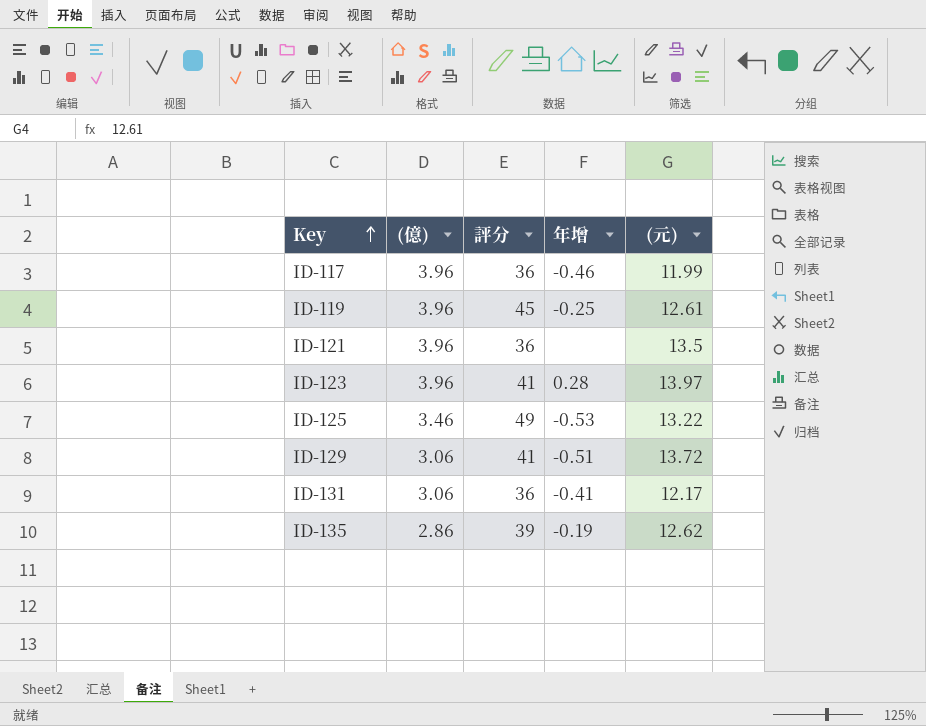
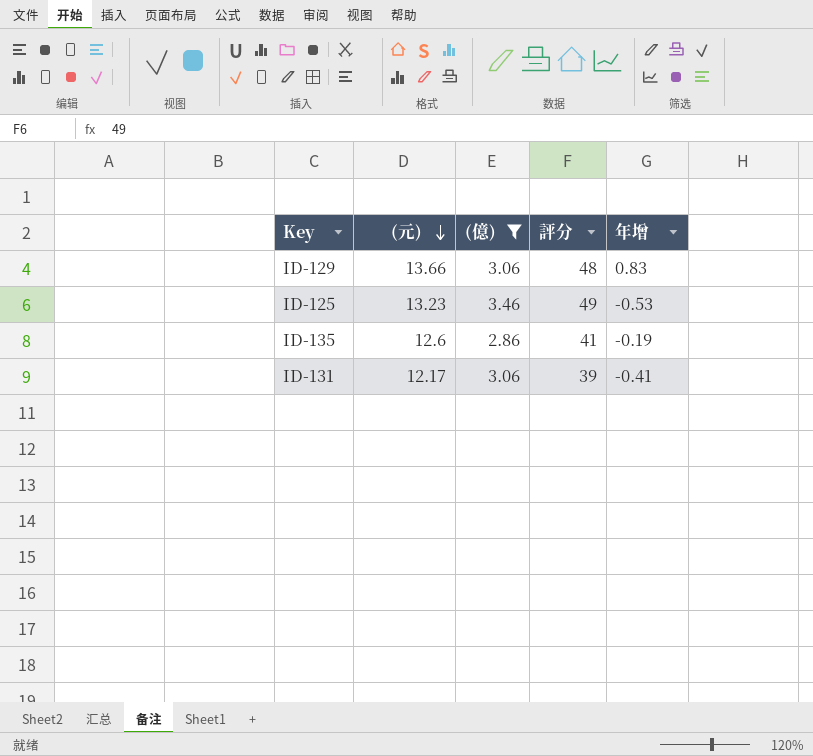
filter: none -> (億) != 3.96
row order: Key ascending -> (元) descending
column (元) | position: 5 -> 2
ID-129 | (元): 13.72 -> 13.66
ID-129 | 評分: 41 -> 48
ID-129 | 年增: -0.51 -> 0.83
ID-125 | (元): 13.22 -> 13.23
ID-135 | (元): 12.62 -> 12.6
ID-135 | 評分: 39 -> 41
ID-131 | 評分: 36 -> 39

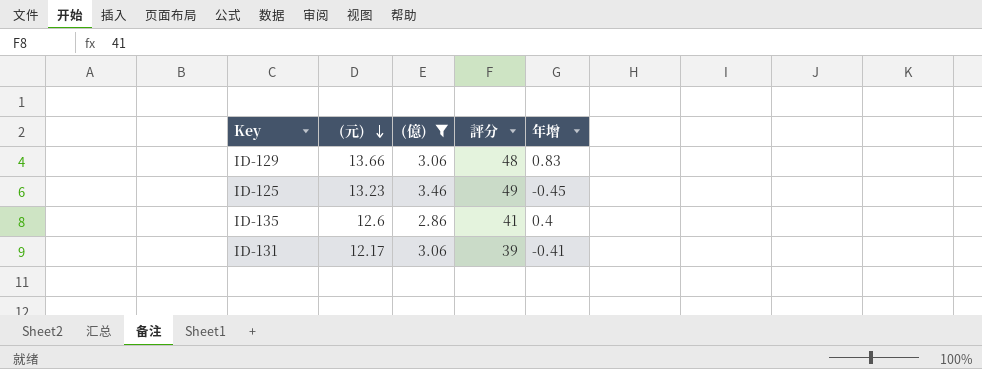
ID-125 | 年增: -0.53 -> -0.45
ID-135 | 年增: -0.19 -> 0.4

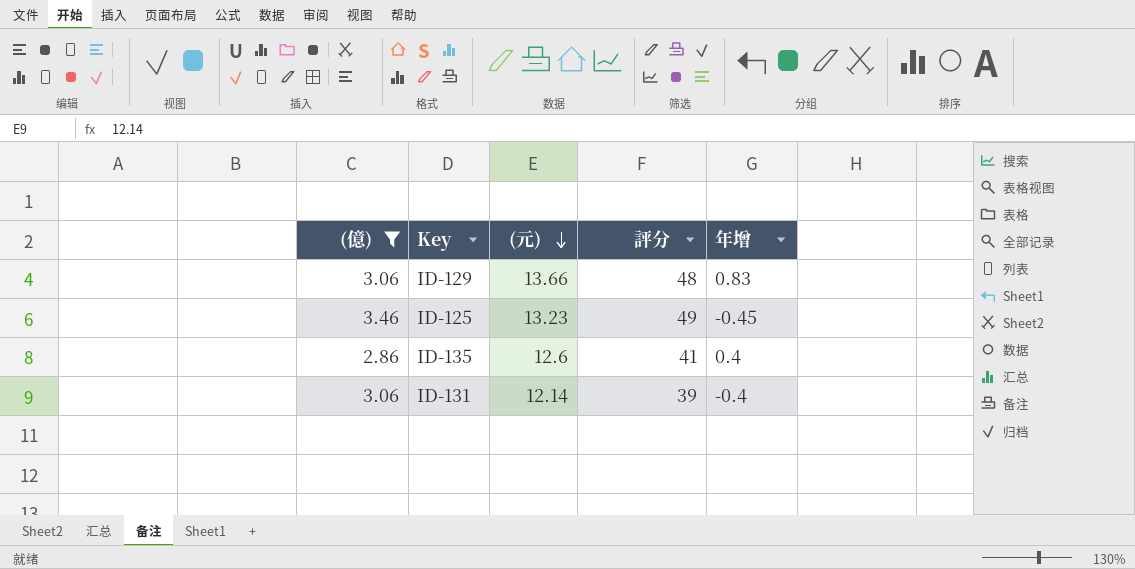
column (億) | position: 3 -> 1
ID-131 | (元): 12.17 -> 12.14
ID-131 | 年增: -0.41 -> -0.4

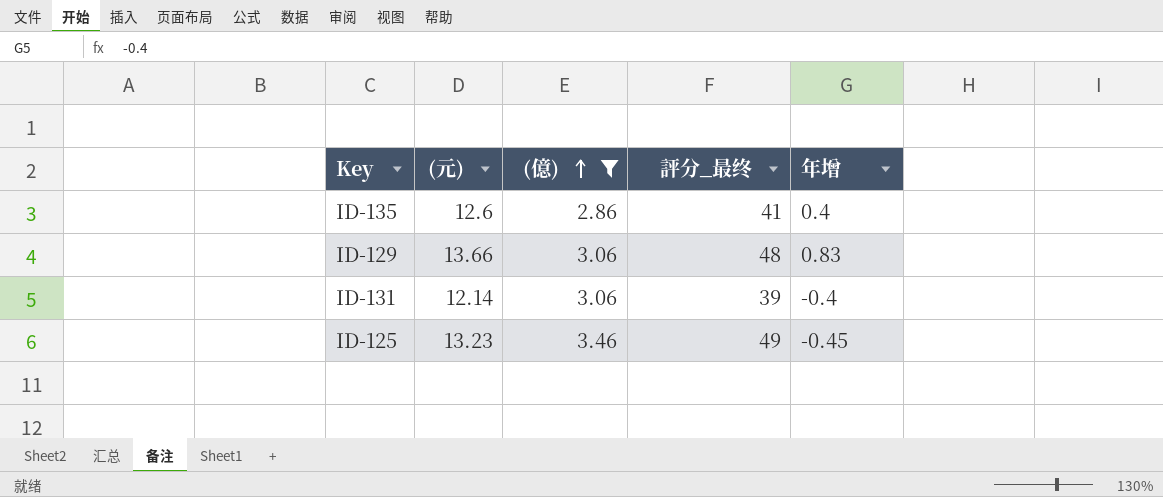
row order: (元) descending -> (億) ascending
column (億) | position: 1 -> 3
column name: 評分 -> 評分_最终

